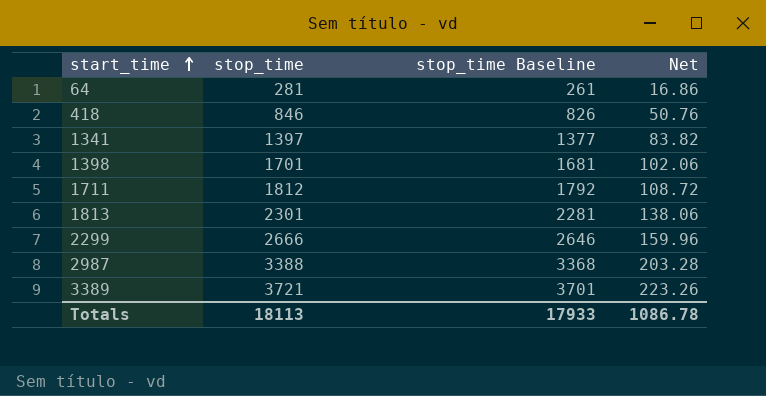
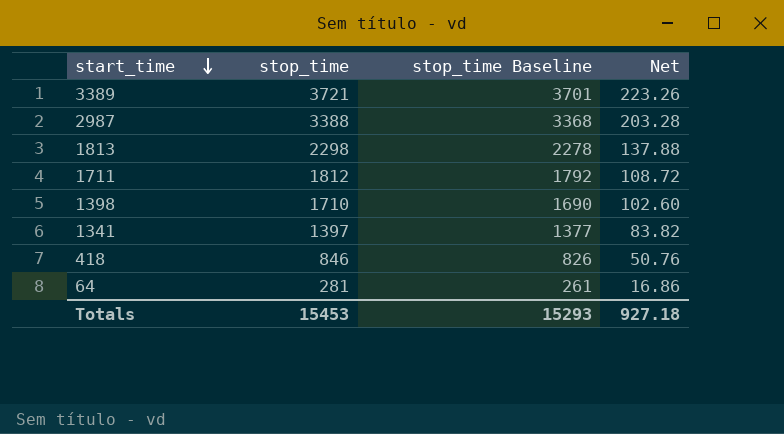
row order: start_time ascending -> start_time descending
row 2299: 2666 | 2646 | 159.96 -> none
1813 | stop_time: 2301 -> 2298
1813 | stop_time Baseline: 2281 -> 2278
1813 | Net: 138.06 -> 137.88
1398 | stop_time: 1701 -> 1710
1398 | stop_time Baseline: 1681 -> 1690
1398 | Net: 102.06 -> 102.60
Totals | stop_time: 18113 -> 15453
Totals | stop_time Baseline: 17933 -> 15293
Totals | Net: 1086.78 -> 927.18

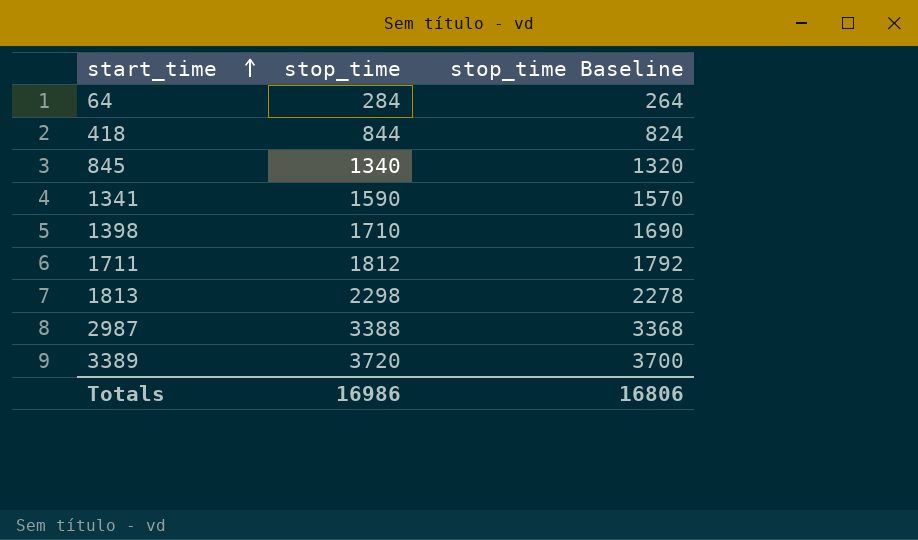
row order: start_time descending -> start_time ascending
column Net | formula: [stop_time] * 0.06 -> none
64 | stop_time: 281 -> 284
64 | stop_time Baseline: 261 -> 264
418 | stop_time: 846 -> 844
418 | stop_time Baseline: 826 -> 824
row 845: none -> 1340 | 1320
1341 | stop_time: 1397 -> 1590
1341 | stop_time Baseline: 1377 -> 1570
3389 | stop_time: 3721 -> 3720
3389 | stop_time Baseline: 3701 -> 3700
Totals | stop_time: 15453 -> 16986
Totals | stop_time Baseline: 15293 -> 16806

